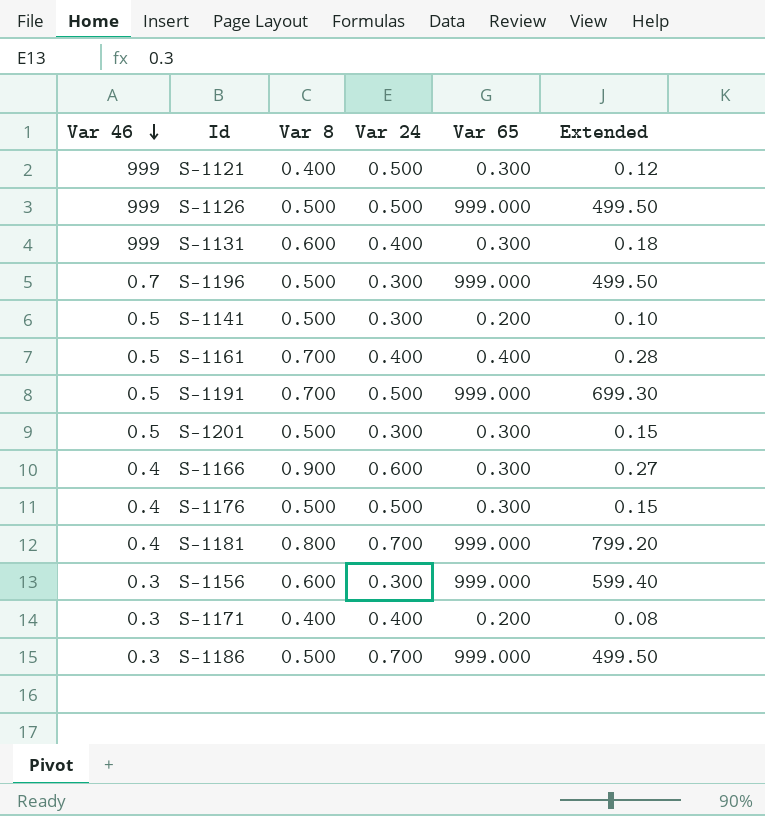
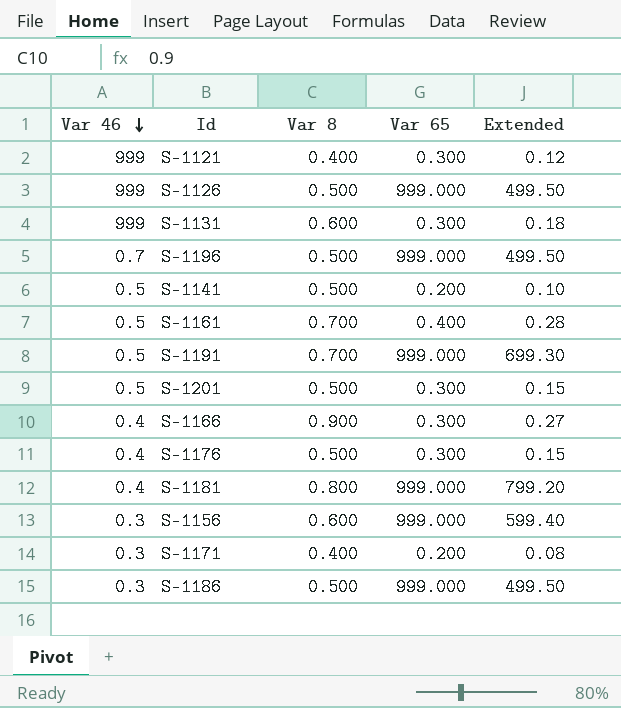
column Var 24 | position: 4 -> none

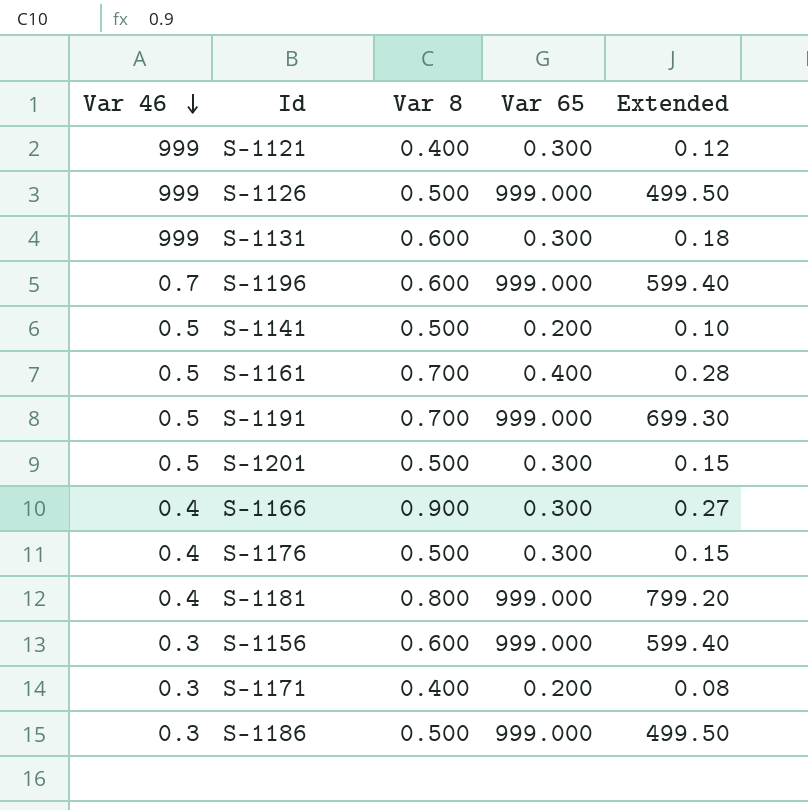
S-1196 | Var 8: 0.500 -> 0.600
S-1196 | Extended: 499.50 -> 599.40

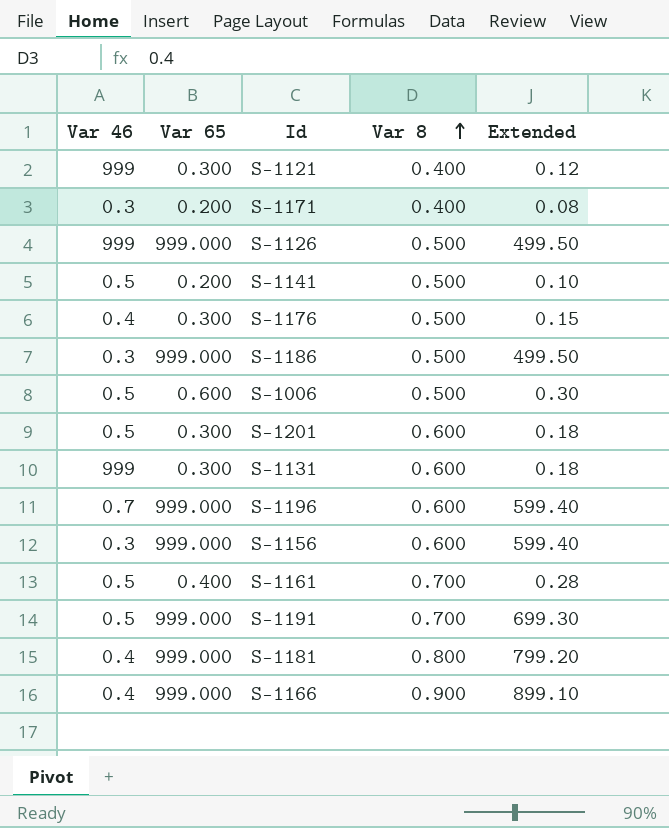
row order: Var 46 descending -> Var 8 ascending
column Var 65 | position: 4 -> 2
row S-1006: none -> 0.5 | 0.600 | 0.500 | 0.30
S-1201 | Var 8: 0.500 -> 0.600
S-1201 | Extended: 0.15 -> 0.18
S-1166 | Var 65: 0.300 -> 999.000
S-1166 | Extended: 0.27 -> 899.10

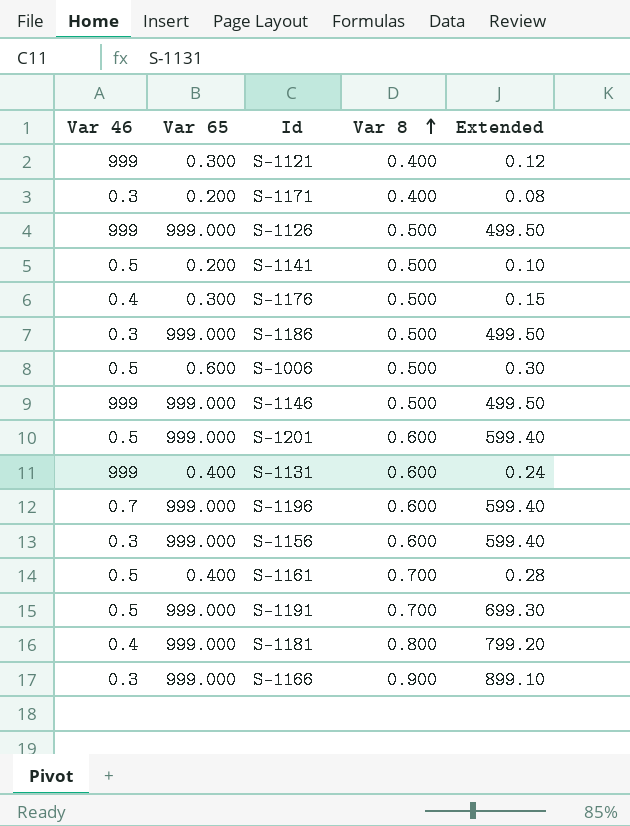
row S-1146: none -> 999 | 999.000 | 0.500 | 499.50
S-1201 | Var 65: 0.300 -> 999.000
S-1201 | Extended: 0.18 -> 599.40
S-1131 | Var 65: 0.300 -> 0.400
S-1131 | Extended: 0.18 -> 0.24
S-1166 | Var 46: 0.4 -> 0.3

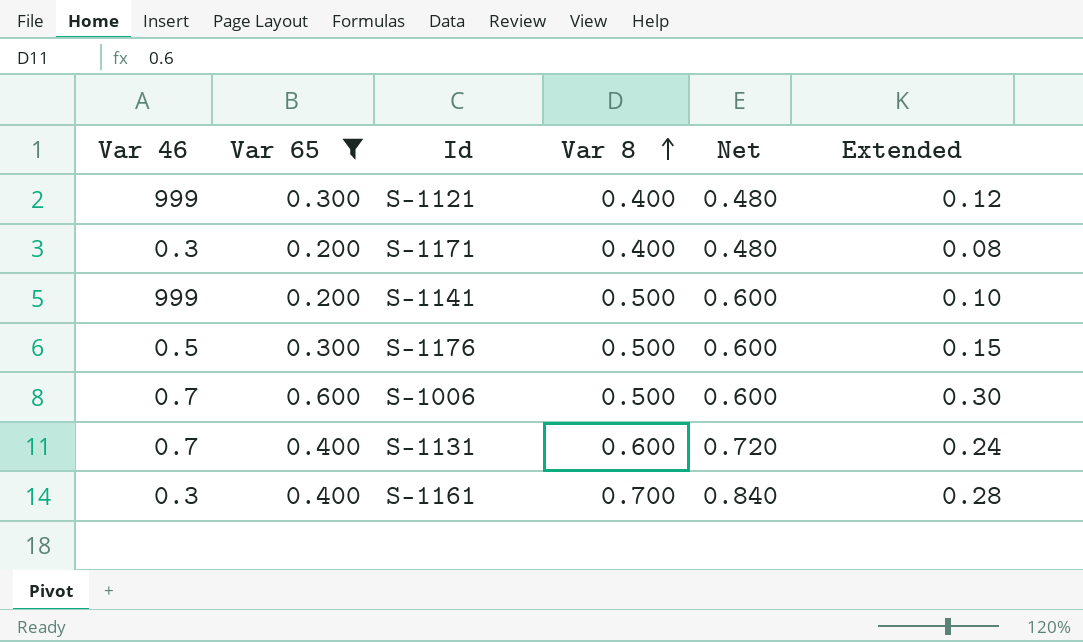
filter: none -> Var 65 != 999.000
column Net | formula: none -> [Var 8] * 1.2
S-1141 | Var 46: 0.5 -> 999
S-1176 | Var 46: 0.4 -> 0.5
S-1006 | Var 46: 0.5 -> 0.7
S-1131 | Var 46: 999 -> 0.7
S-1161 | Var 46: 0.5 -> 0.3

